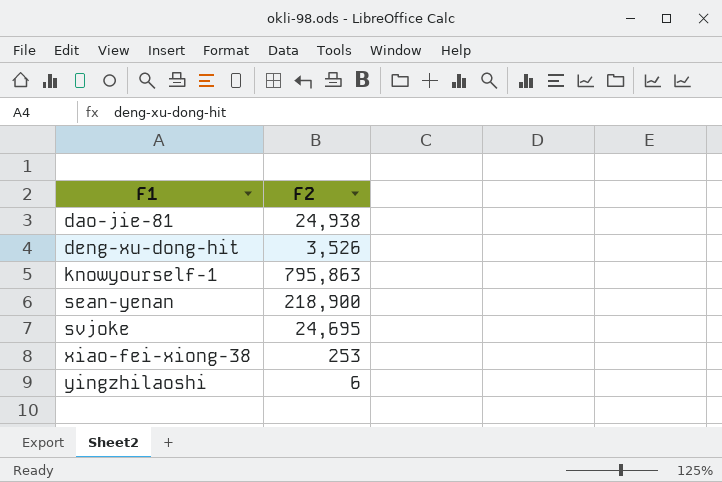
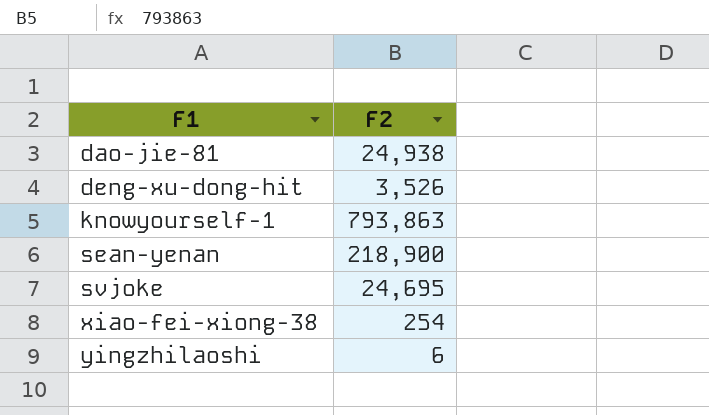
knowyourself-1 | F2: 795,863 -> 793,863
xiao-fei-xiong-38 | F2: 253 -> 254

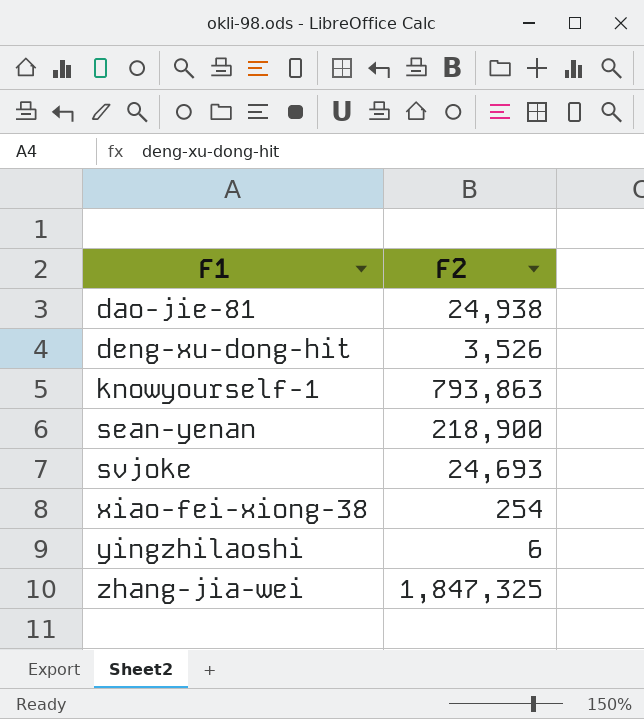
svjoke | F2: 24,695 -> 24,693
row zhang-jia-wei: none -> 1,847,325

